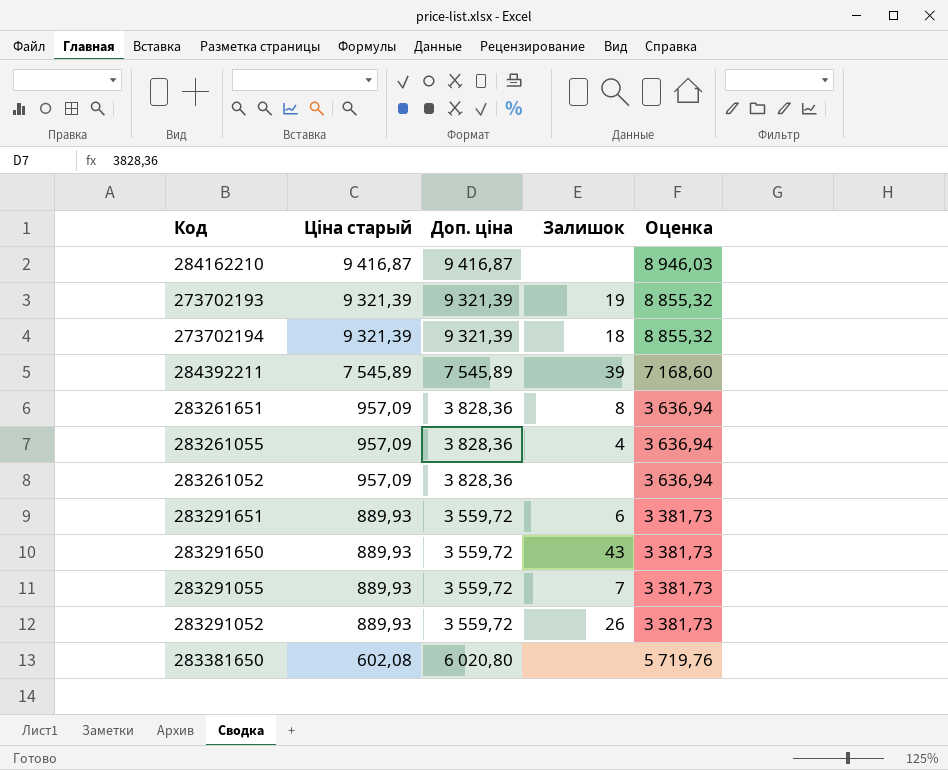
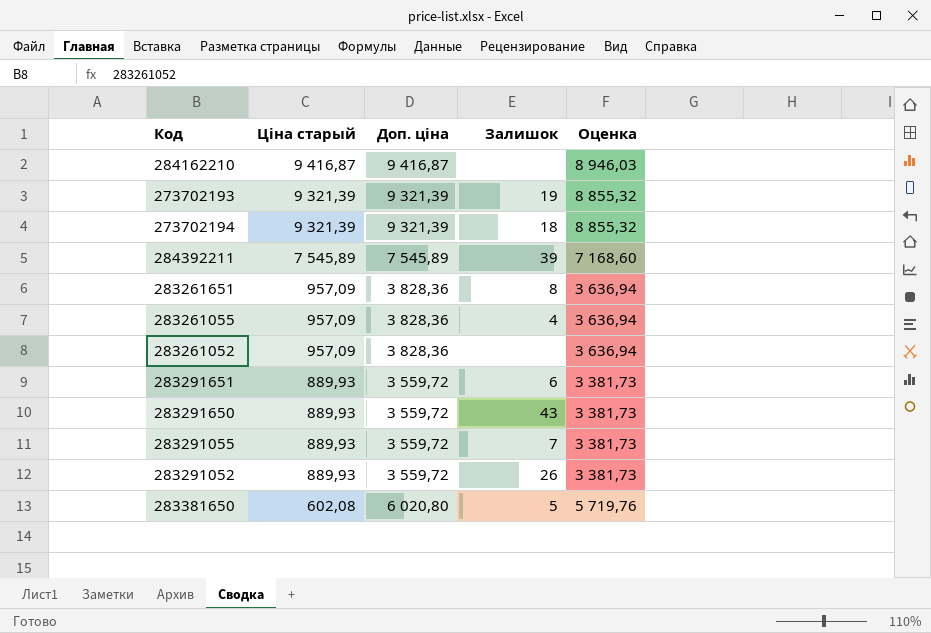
283381650 | Залишок: none -> 5

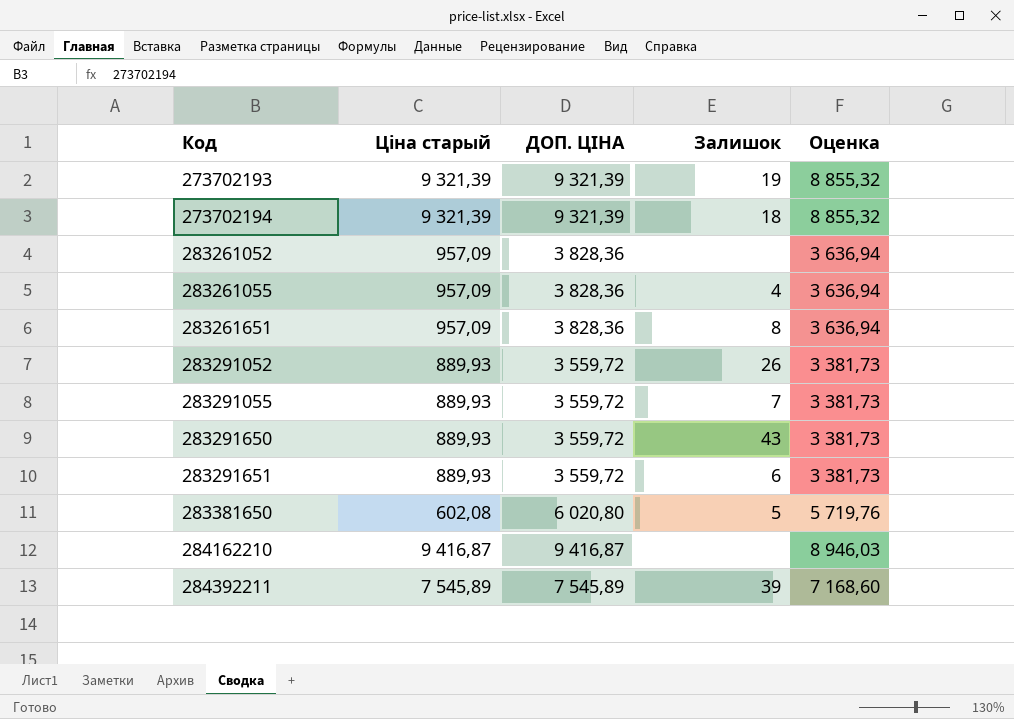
row order: Ціна старый descending -> Код ascending
column name: Доп. ціна -> ДОП. ЦІНА

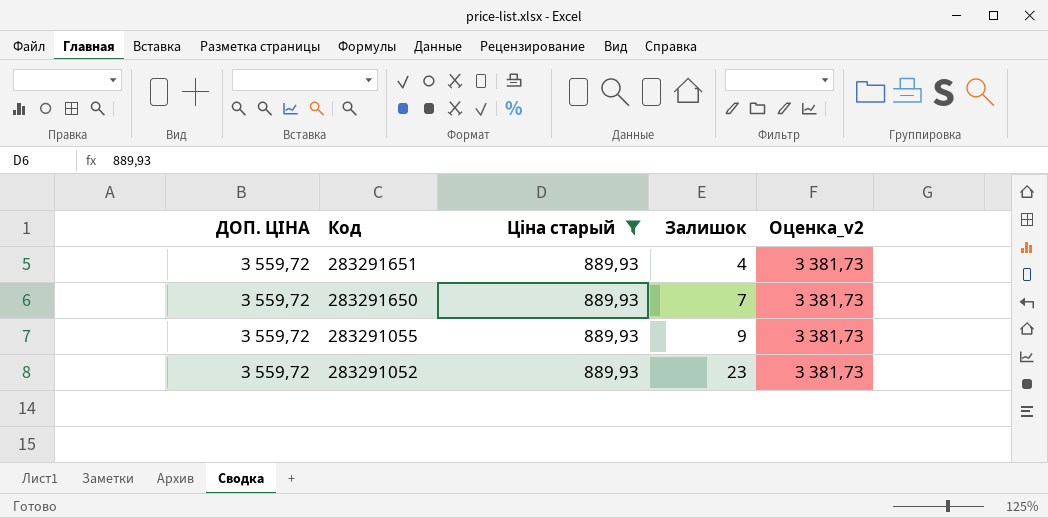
filter: none -> Ціна старый = 889,93
row order: Код ascending -> Код descending
column ДОП. ЦІНА | position: 3 -> 1
column name: Оценка -> Оценка_v2
283291651 | Залишок: 6 -> 4
283291650 | Залишок: 43 -> 7
283291055 | Залишок: 7 -> 9
283291052 | Залишок: 26 -> 23

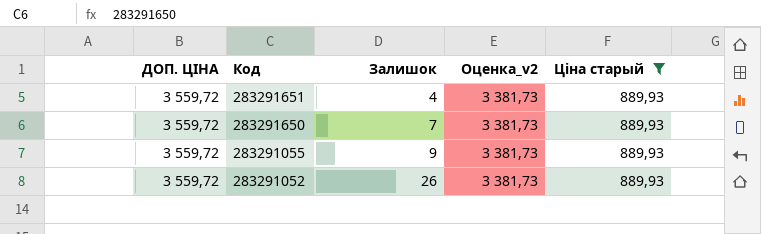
column Ціна старый | position: 3 -> 5
283291052 | Залишок: 23 -> 26

